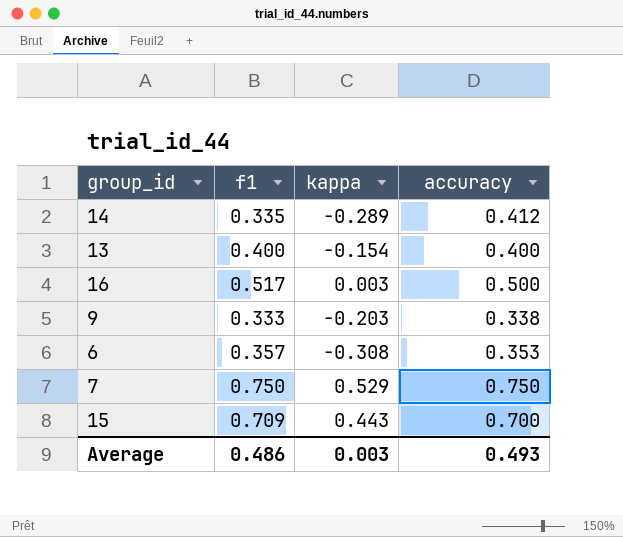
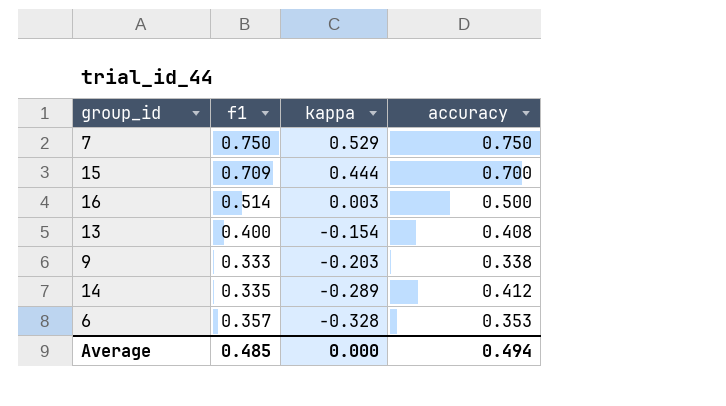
row order: none -> kappa descending
15 | kappa: 0.443 -> 0.444
16 | f1: 0.517 -> 0.514
13 | accuracy: 0.400 -> 0.408
6 | kappa: -0.308 -> -0.328
Average | f1: 0.486 -> 0.485
Average | kappa: 0.003 -> 0.000
Average | accuracy: 0.493 -> 0.494

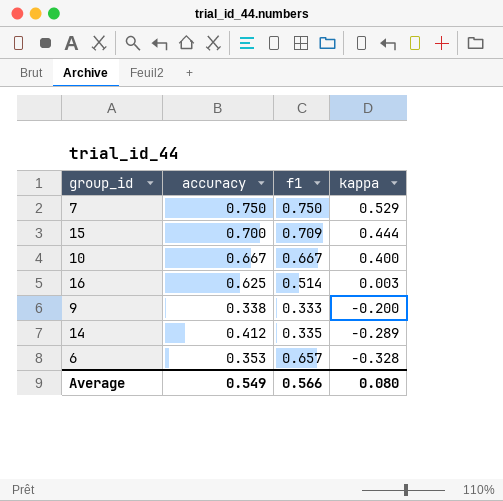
column accuracy | position: 4 -> 2
row 13: 0.400 | -0.154 | 0.408 -> none
row 10: none -> 0.667 | 0.667 | 0.400
16 | accuracy: 0.500 -> 0.625
9 | kappa: -0.203 -> -0.200
6 | f1: 0.357 -> 0.657
Average | accuracy: 0.494 -> 0.549
Average | f1: 0.485 -> 0.566
Average | kappa: 0.000 -> 0.080

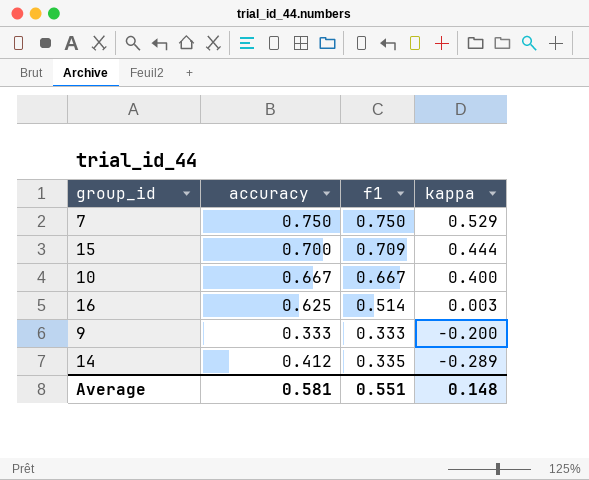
row 6: 0.353 | 0.657 | -0.328 -> none
9 | accuracy: 0.338 -> 0.333
Average | accuracy: 0.549 -> 0.581
Average | f1: 0.566 -> 0.551
Average | kappa: 0.080 -> 0.148

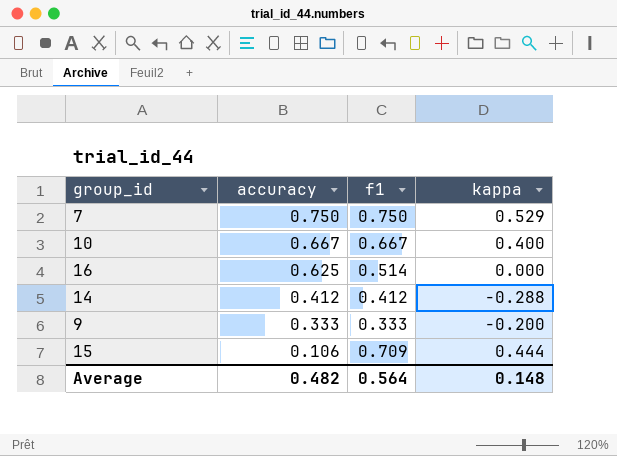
row order: kappa descending -> accuracy descending
16 | kappa: 0.003 -> 0.000
14 | f1: 0.335 -> 0.412
14 | kappa: -0.289 -> -0.288
15 | accuracy: 0.700 -> 0.106
Average | accuracy: 0.581 -> 0.482
Average | f1: 0.551 -> 0.564

